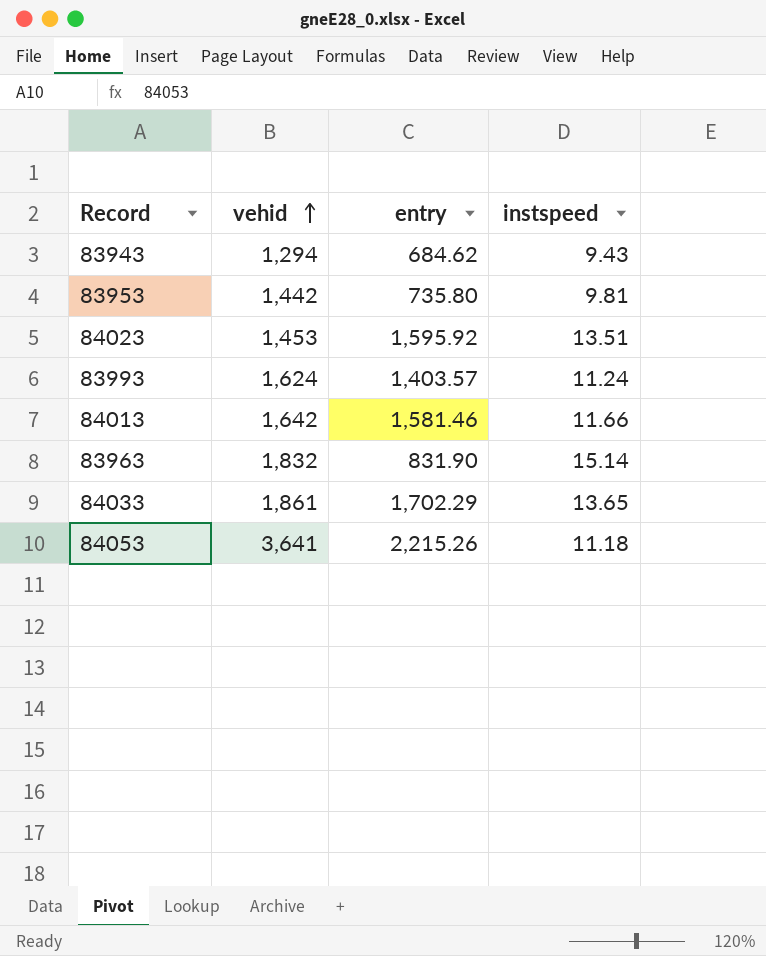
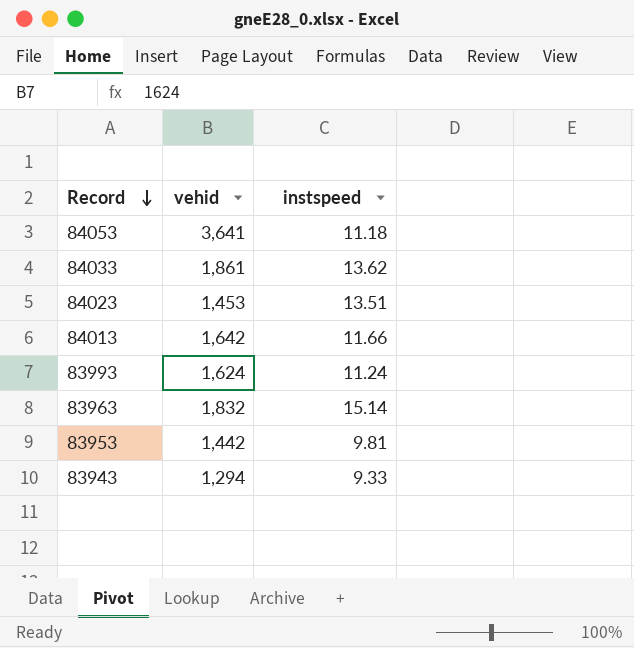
row order: vehid ascending -> Record descending
column entry | position: 3 -> none
84033 | instspeed: 13.65 -> 13.62
83943 | instspeed: 9.43 -> 9.33

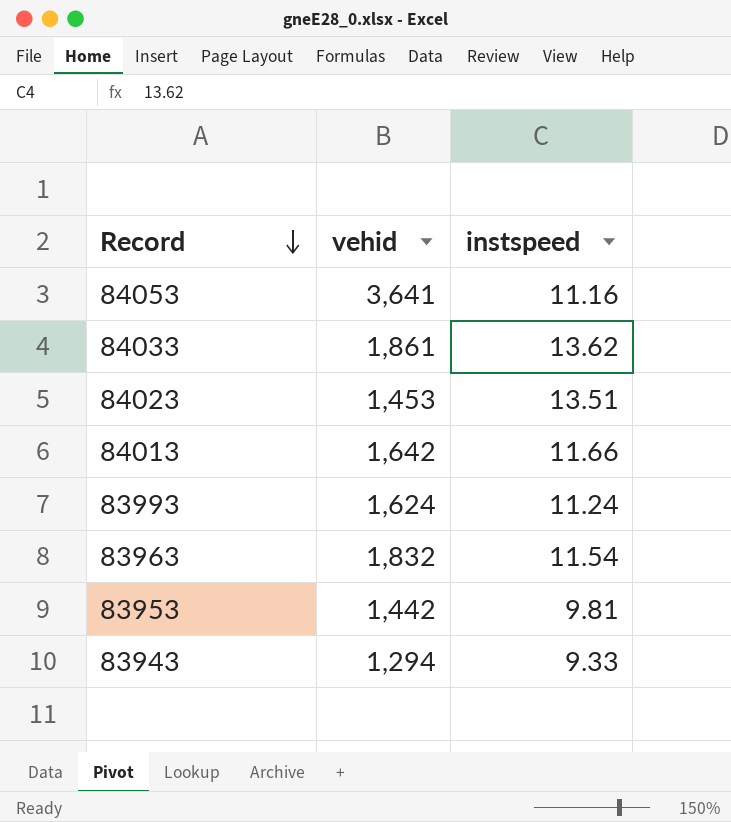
84053 | instspeed: 11.18 -> 11.16
83963 | instspeed: 15.14 -> 11.54

